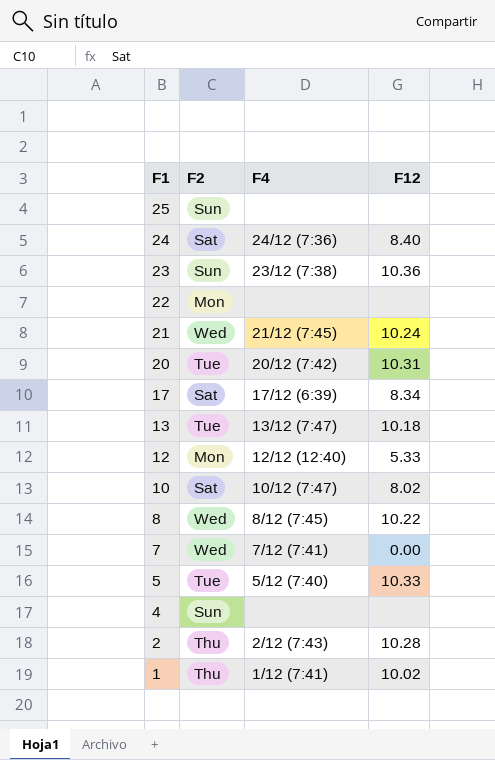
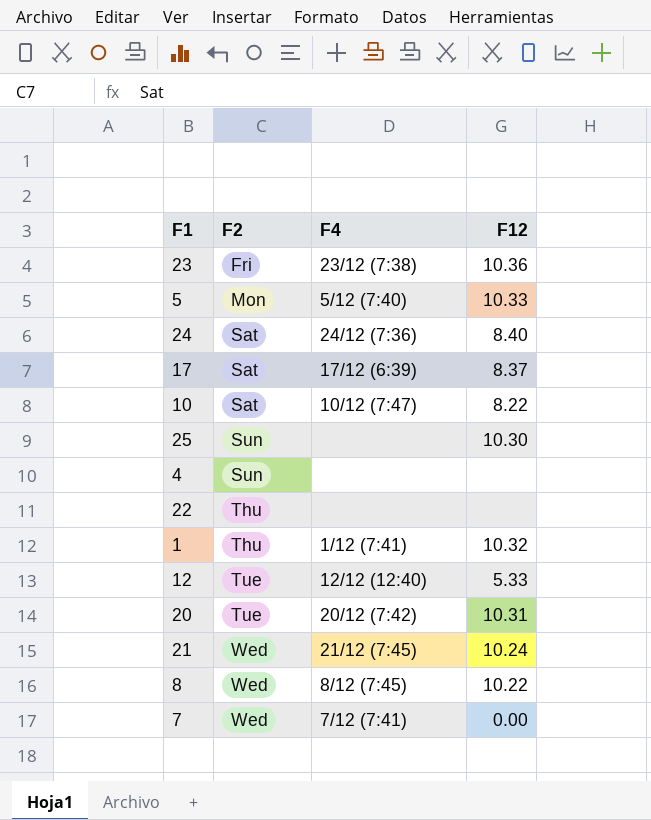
row order: F1 descending -> F2 ascending
row 13: Tue | 13/12 (7:47) | 10.18 -> none
row 2: Thu | 2/12 (7:43) | 10.28 -> none
23 | F2: Sun -> Fri
5 | F2: Tue -> Mon
17 | F12: 8.34 -> 8.37
10 | F12: 8.02 -> 8.22
25 | F12: none -> 10.30
22 | F2: Mon -> Thu
1 | F12: 10.02 -> 10.32
12 | F2: Mon -> Tue

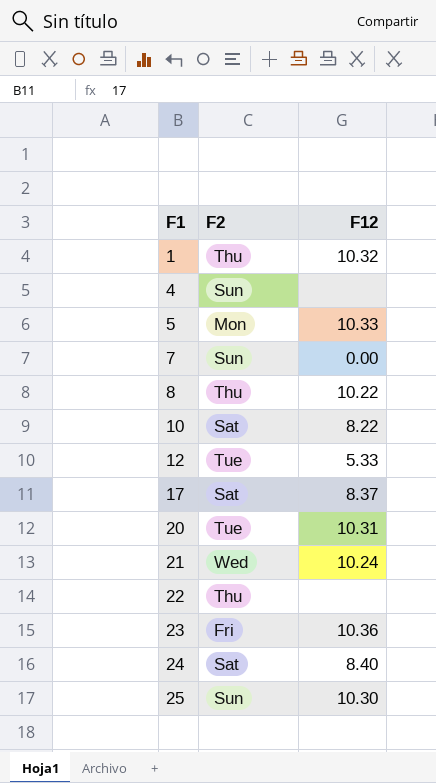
row order: F2 ascending -> F1 ascending
column F4 | position: 3 -> none
7 | F2: Wed -> Sun
8 | F2: Wed -> Thu

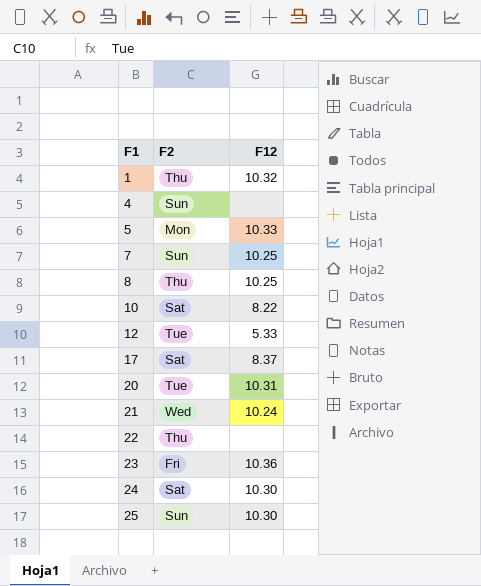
7 | F12: 0.00 -> 10.25
8 | F12: 10.22 -> 10.25
24 | F12: 8.40 -> 10.30

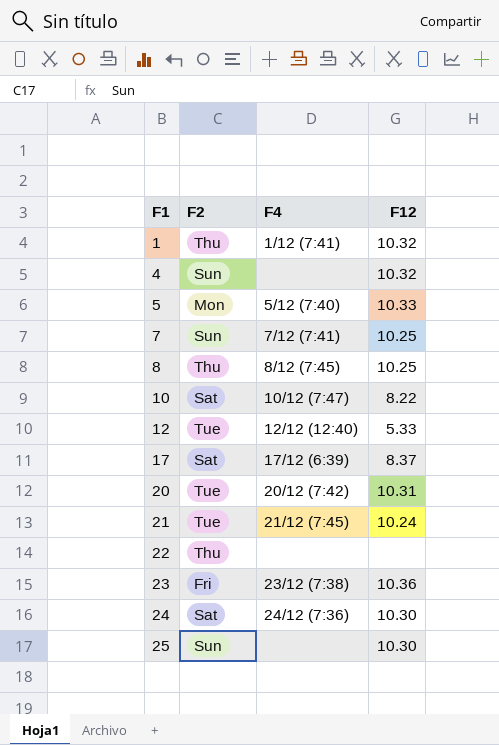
column F4 | position: none -> 3
4 | F12: none -> 10.32
21 | F2: Wed -> Tue

